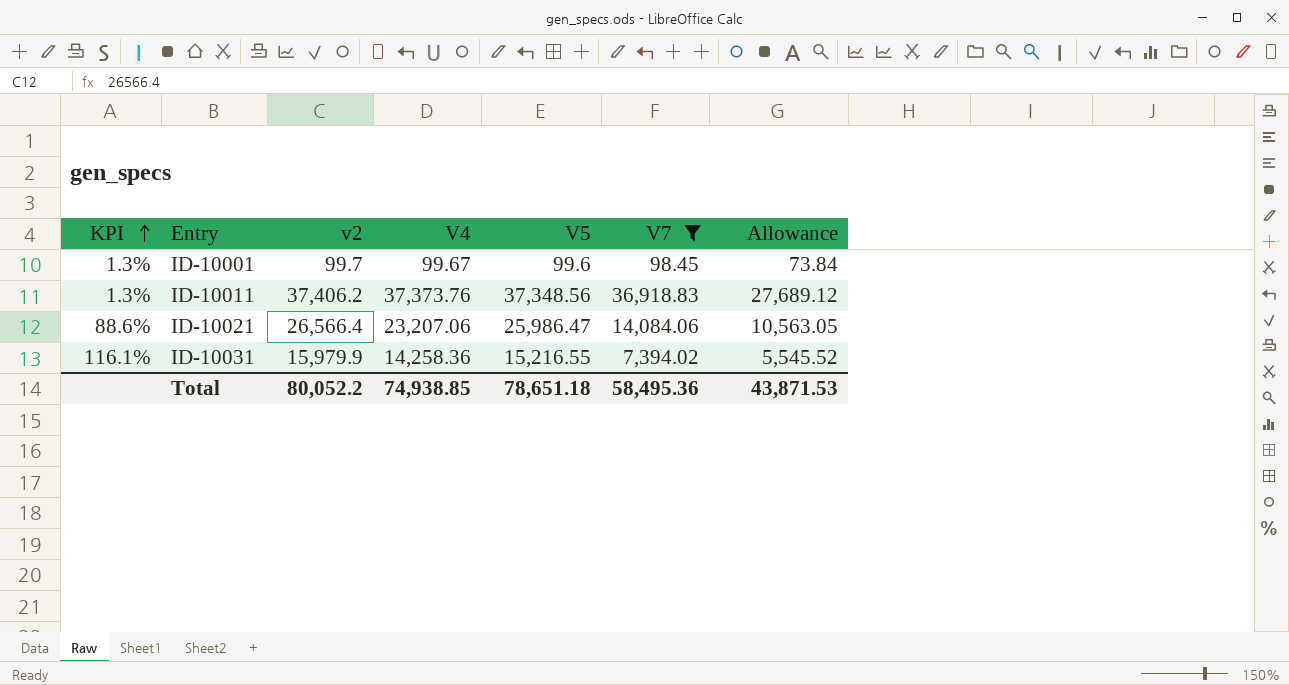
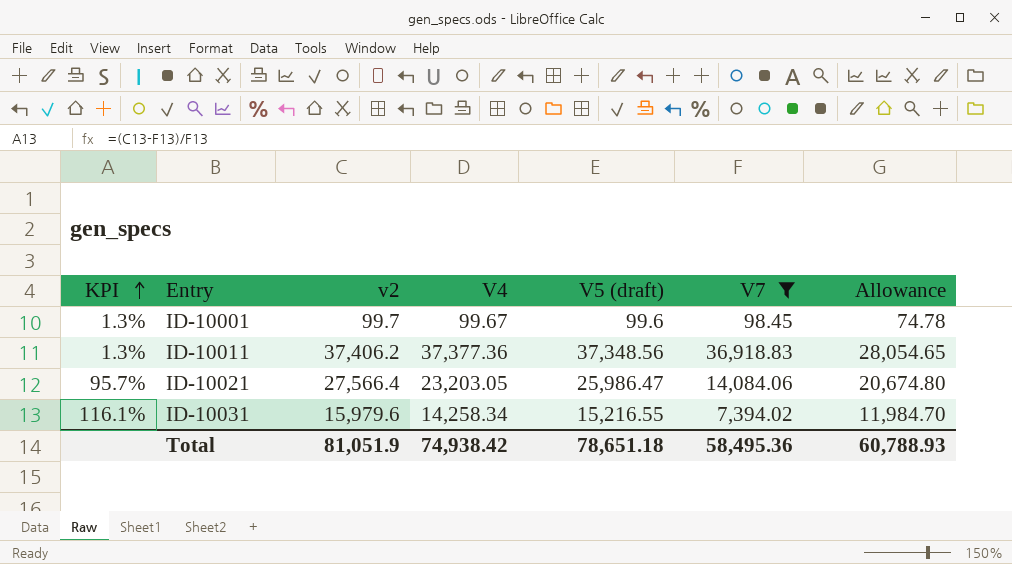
column name: V5 -> V5 (draft)
column Allowance | formula: [V7] * 0.75 -> [v2] * 0.75
ID-10011 | V4: 37,373.76 -> 37,377.36
ID-10021 | KPI: 88.6% -> 95.7%
ID-10021 | v2: 26,566.4 -> 27,566.4
ID-10021 | V4: 23,207.06 -> 23,203.05
ID-10031 | v2: 15,979.9 -> 15,979.6
ID-10031 | V4: 14,258.36 -> 14,258.34
Total | v2: 80,052.2 -> 81,051.9
Total | V4: 74,938.85 -> 74,938.42
Total | Allowance: 43,871.53 -> 60,788.93

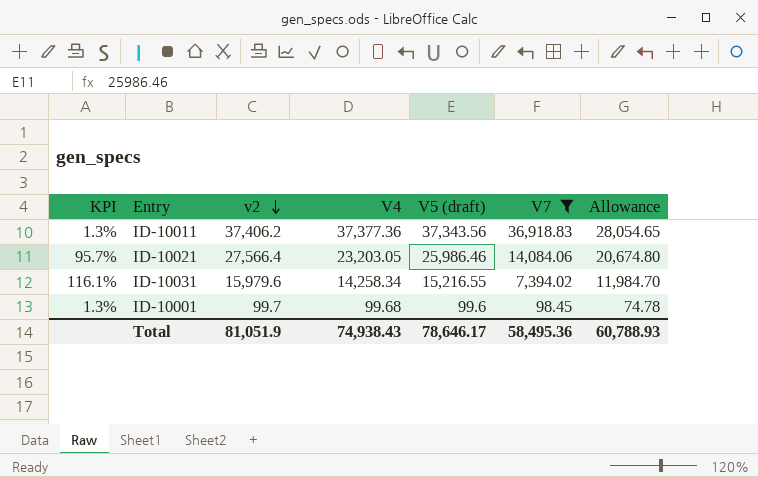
row order: KPI ascending -> v2 descending
ID-10011 | V5 (draft): 37,348.56 -> 37,343.56
ID-10021 | V5 (draft): 25,986.47 -> 25,986.46
ID-10001 | V4: 99.67 -> 99.68
Total | V4: 74,938.42 -> 74,938.43
Total | V5 (draft): 78,651.18 -> 78,646.17

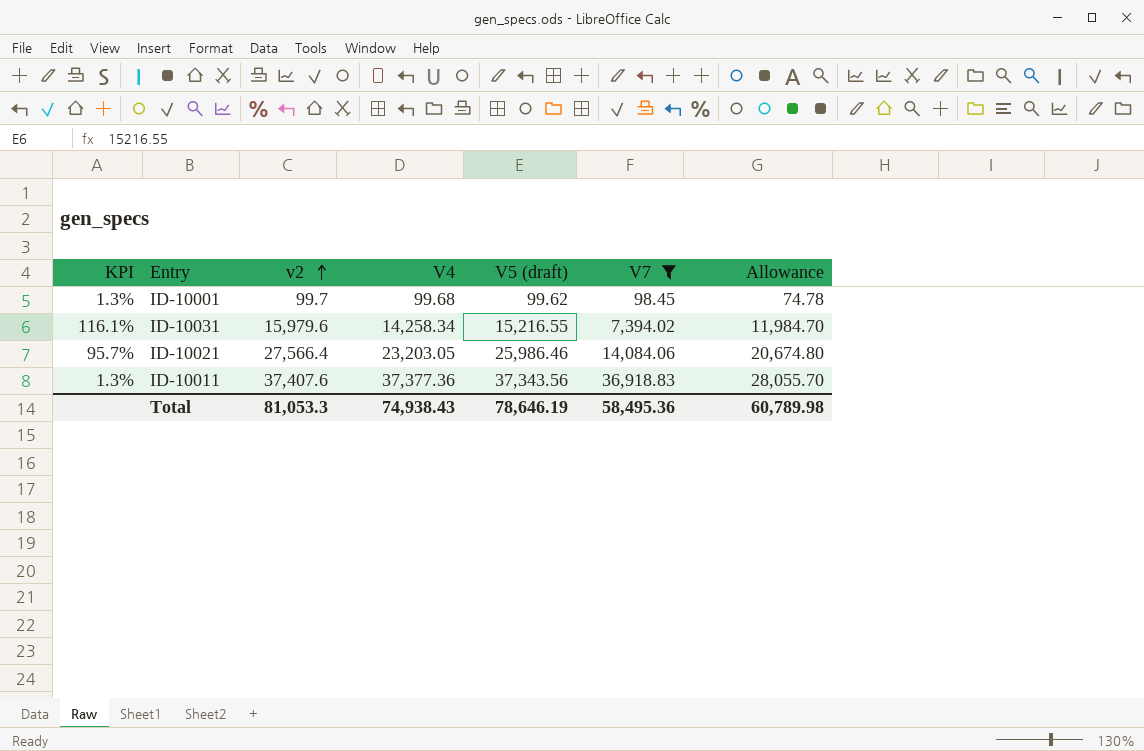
row order: v2 descending -> v2 ascending
ID-10001 | V5 (draft): 99.6 -> 99.62
ID-10011 | v2: 37,406.2 -> 37,407.6
ID-10011 | Allowance: 28,054.65 -> 28,055.70
Total | v2: 81,051.9 -> 81,053.3
Total | V5 (draft): 78,646.17 -> 78,646.19
Total | Allowance: 60,788.93 -> 60,789.98

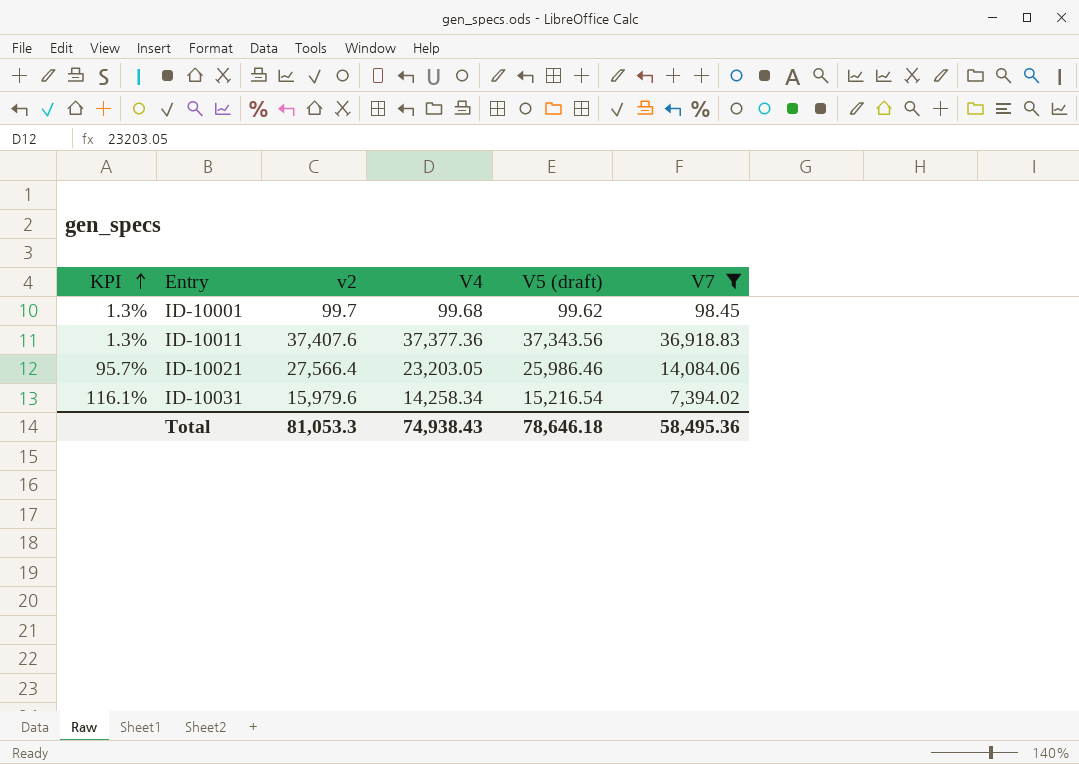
row order: v2 ascending -> KPI ascending
column Allowance | formula: [v2] * 0.75 -> none
ID-10031 | V5 (draft): 15,216.55 -> 15,216.54
Total | V5 (draft): 78,646.19 -> 78,646.18

